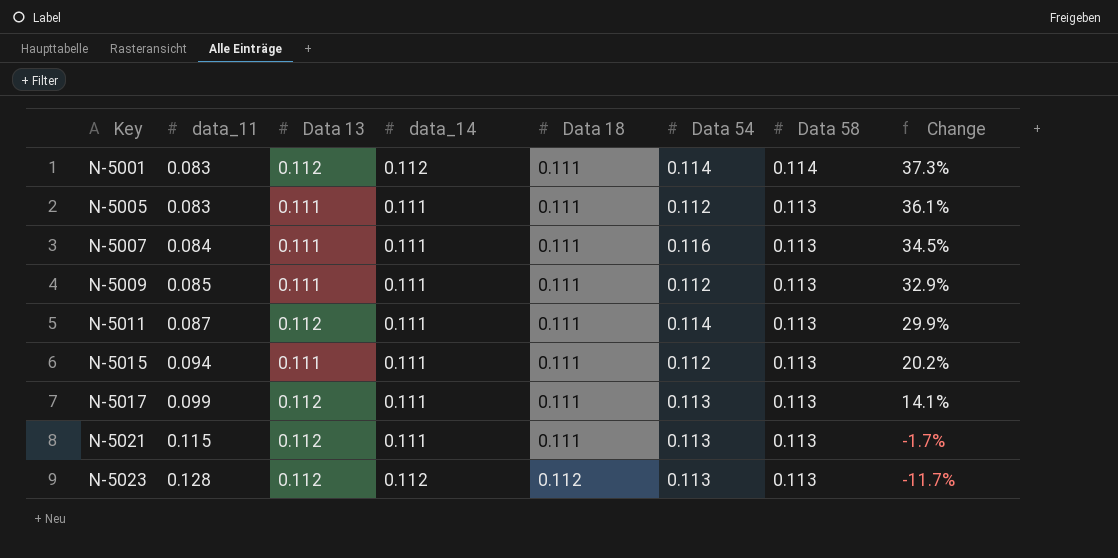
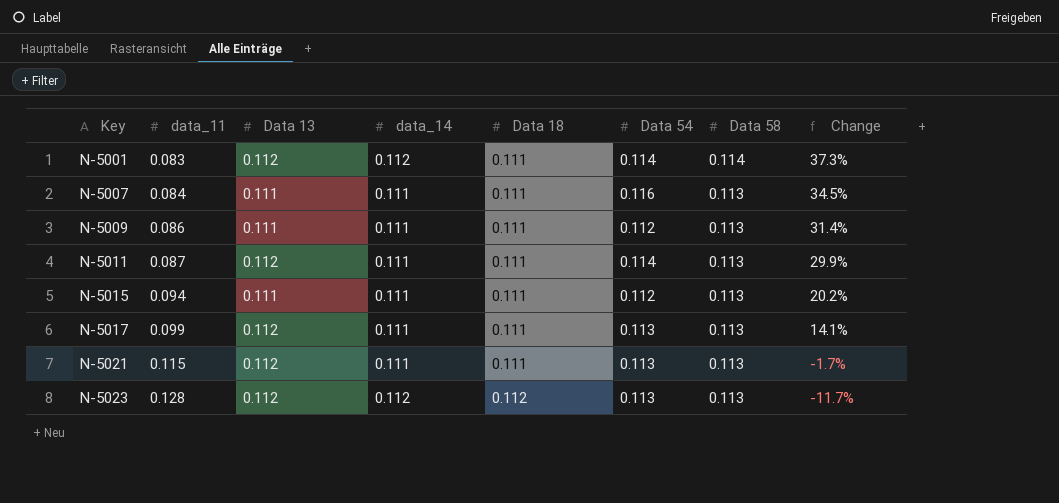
row N-5005: 0.083 | 0.111 | 0.111 | 0.111 | 0.112 | 0.113 | 36.1% -> none
N-5009 | data_11: 0.085 -> 0.086
N-5009 | Change: 32.9% -> 31.4%

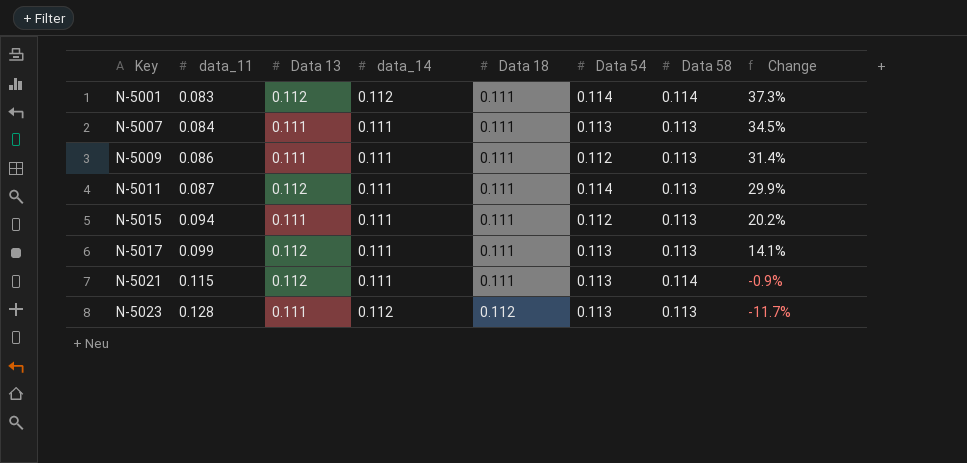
N-5007 | Data 54: 0.116 -> 0.113
N-5021 | Data 58: 0.113 -> 0.114
N-5021 | Change: -1.7% -> -0.9%
N-5023 | Data 13: 0.112 -> 0.111

